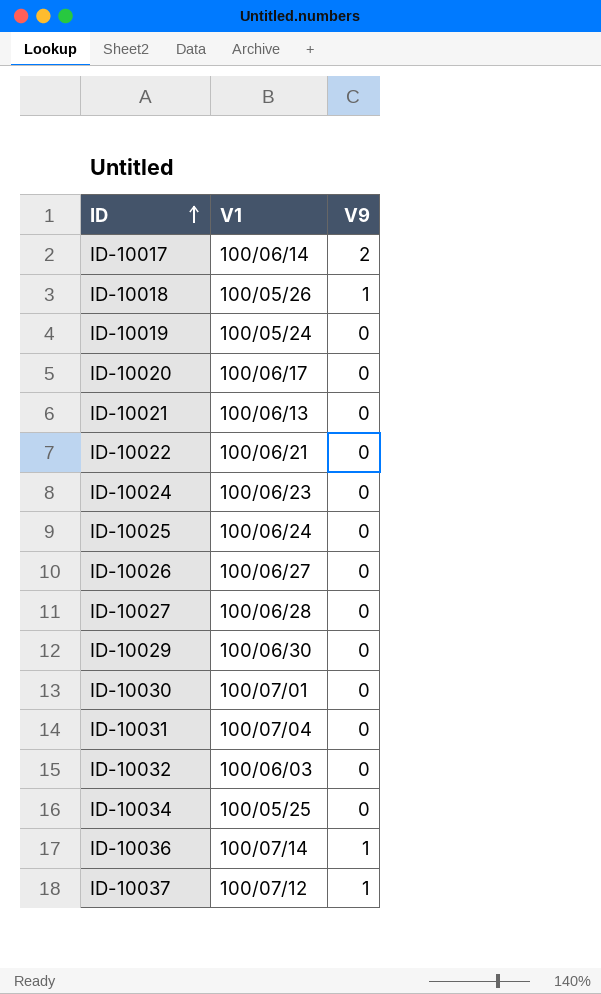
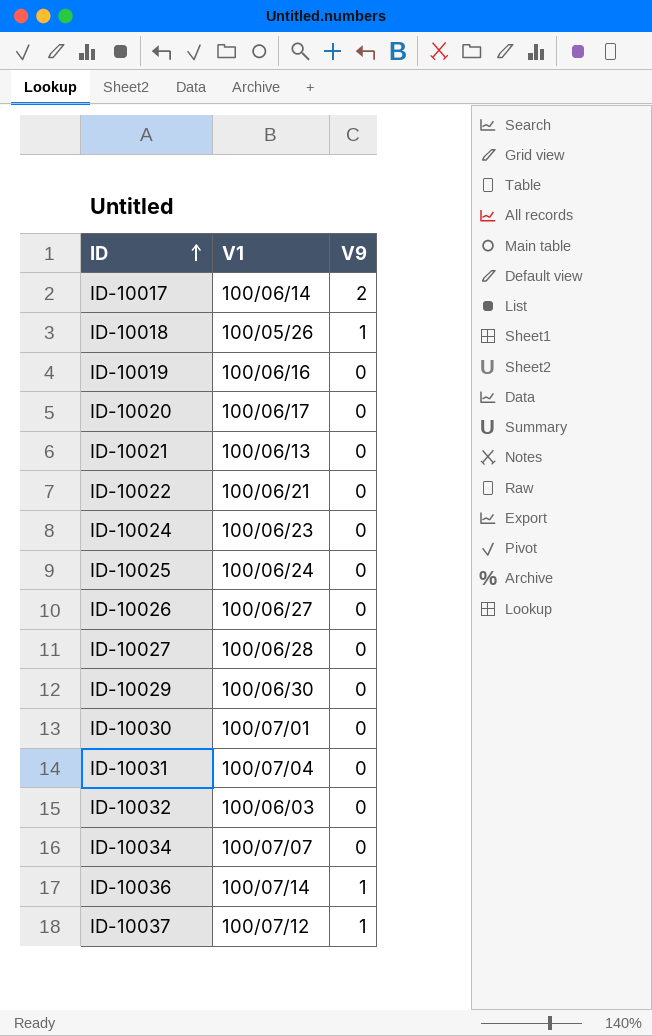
ID-10019 | V1: 100/05/24 -> 100/06/16
ID-10034 | V1: 100/05/25 -> 100/07/07

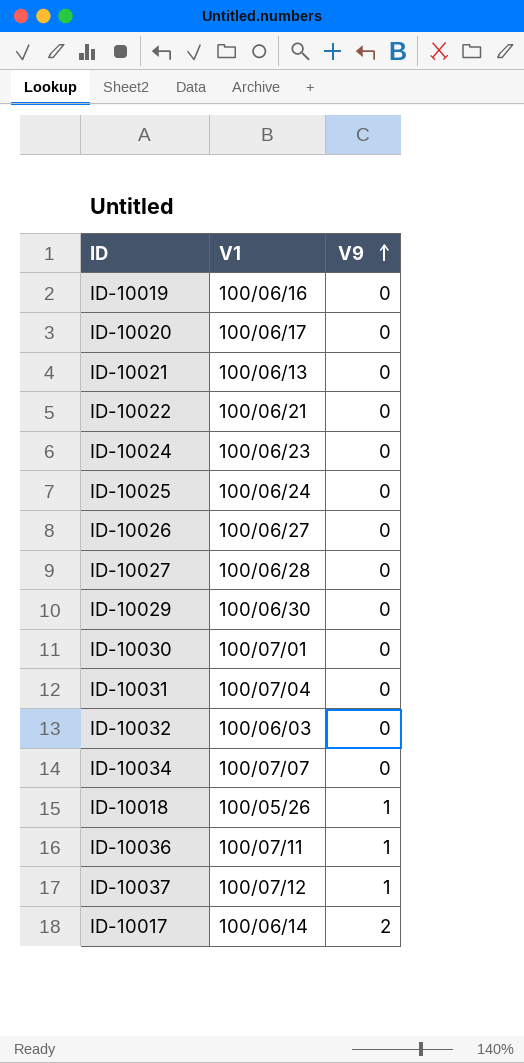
row order: ID ascending -> V9 ascending
ID-10036 | V1: 100/07/14 -> 100/07/11

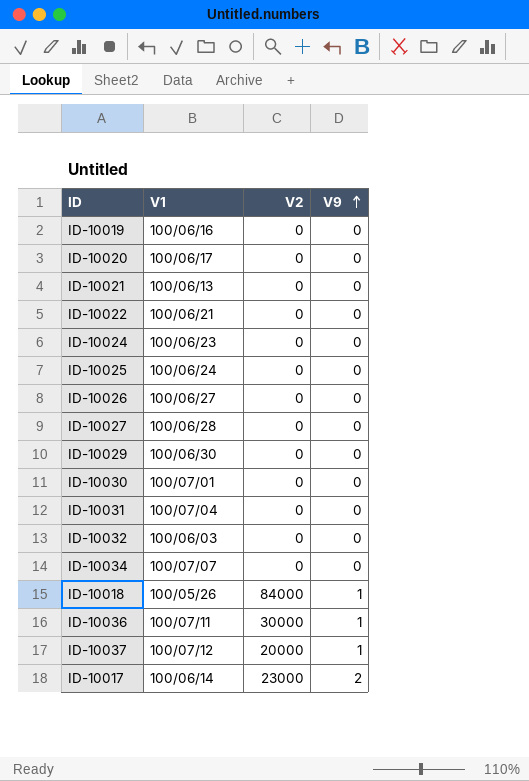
column V2 | position: none -> 3

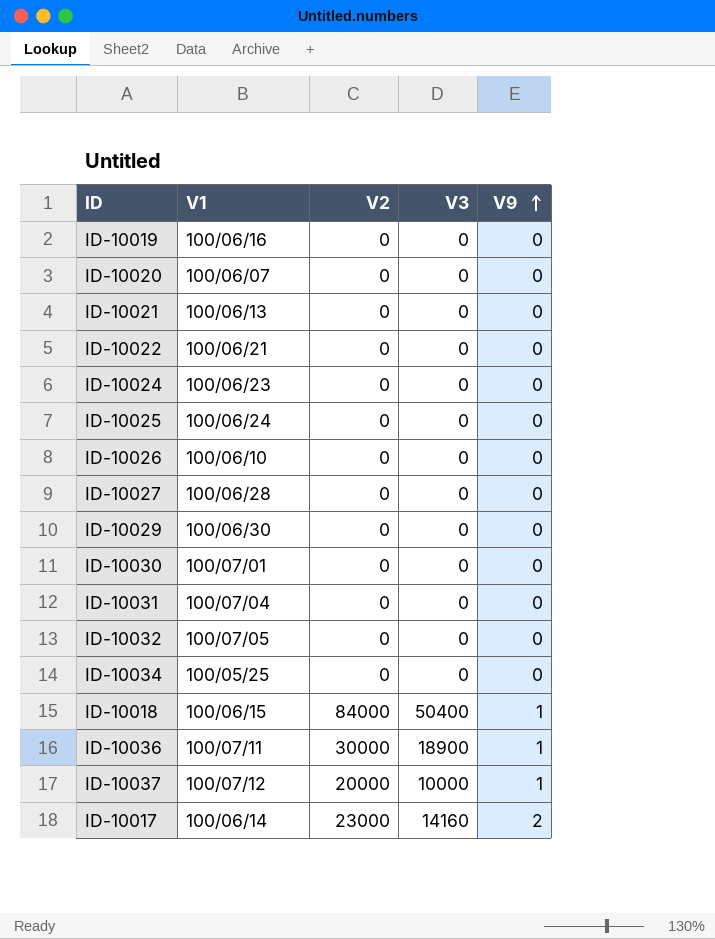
column V3 | position: none -> 4
ID-10020 | V1: 100/06/17 -> 100/06/07
ID-10026 | V1: 100/06/27 -> 100/06/10
ID-10032 | V1: 100/06/03 -> 100/07/05
ID-10034 | V1: 100/07/07 -> 100/05/25
ID-10018 | V1: 100/05/26 -> 100/06/15

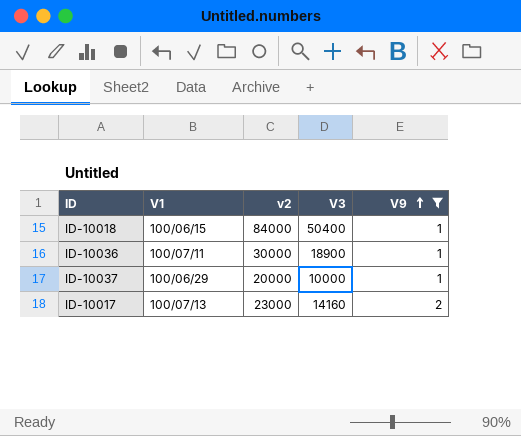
filter: none -> V9 != 0
column name: V2 -> v2
ID-10037 | V1: 100/07/12 -> 100/06/29
ID-10017 | V1: 100/06/14 -> 100/07/13

